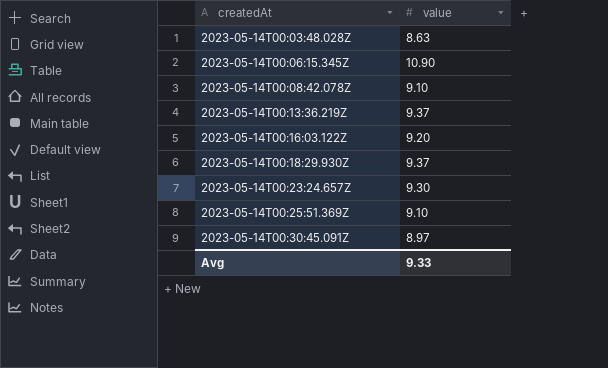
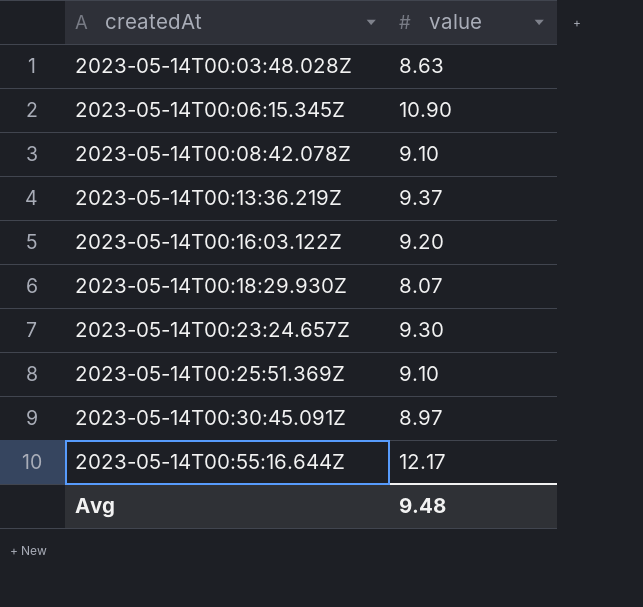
2023-05-14T00:18:29.930Z | value: 9.37 -> 8.07
row 2023-05-14T00:55:16.644Z: none -> 12.17
Avg | value: 9.33 -> 9.48

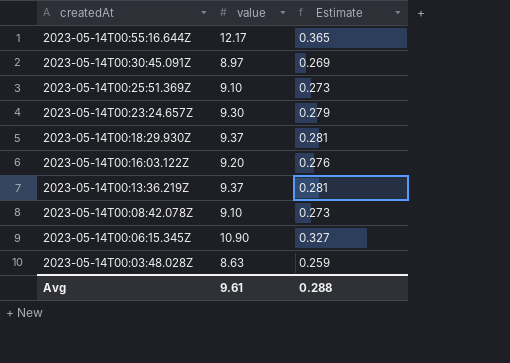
row order: createdAt ascending -> createdAt descending
column Estimate | formula: none -> [value] * 0.03
2023-05-14T00:18:29.930Z | value: 8.07 -> 9.37
Avg | value: 9.48 -> 9.61

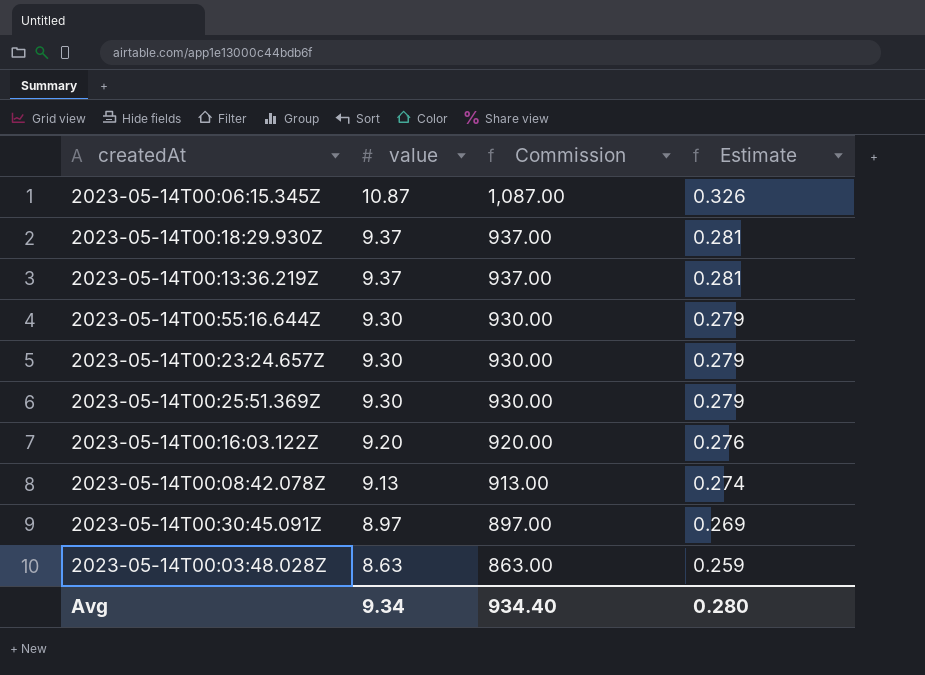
row order: createdAt descending -> value descending
column Commission | formula: none -> [value] * 100
2023-05-14T00:06:15.345Z | value: 10.90 -> 10.87
2023-05-14T00:06:15.345Z | Estimate: 0.327 -> 0.326
2023-05-14T00:55:16.644Z | value: 12.17 -> 9.30
2023-05-14T00:55:16.644Z | Estimate: 0.365 -> 0.279
2023-05-14T00:25:51.369Z | value: 9.10 -> 9.30
2023-05-14T00:25:51.369Z | Estimate: 0.273 -> 0.279
2023-05-14T00:08:42.078Z | value: 9.10 -> 9.13
2023-05-14T00:08:42.078Z | Estimate: 0.273 -> 0.274
Avg | value: 9.61 -> 9.34
Avg | Estimate: 0.288 -> 0.280

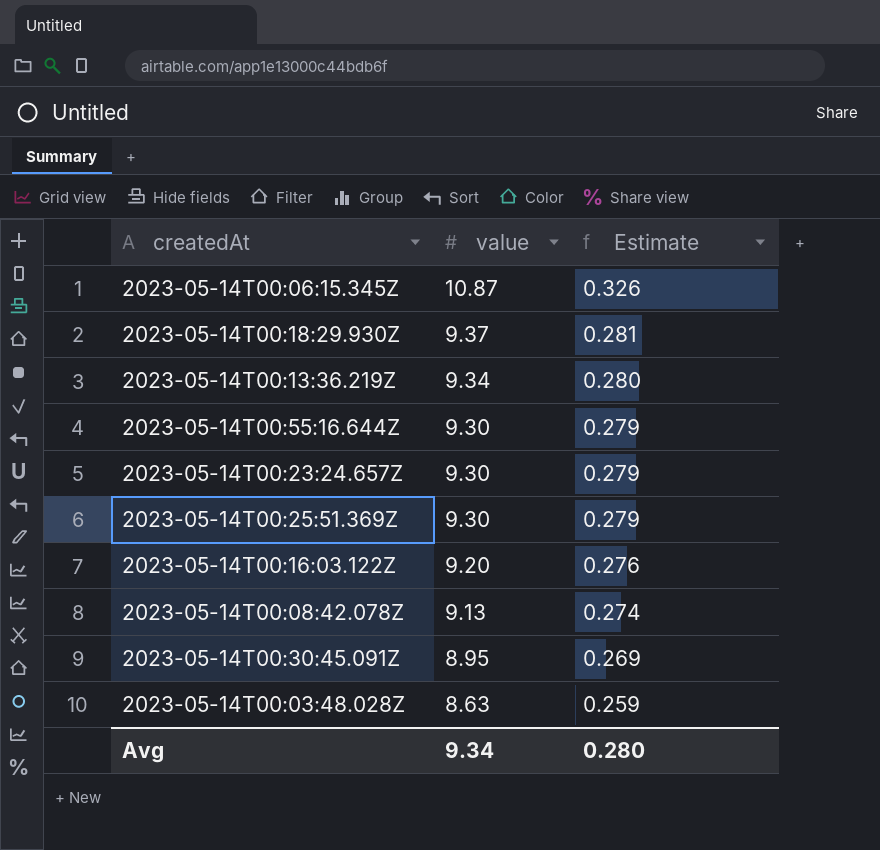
column Commission | formula: [value] * 100 -> none
2023-05-14T00:13:36.219Z | value: 9.37 -> 9.34
2023-05-14T00:13:36.219Z | Estimate: 0.281 -> 0.280
2023-05-14T00:30:45.091Z | value: 8.97 -> 8.95

